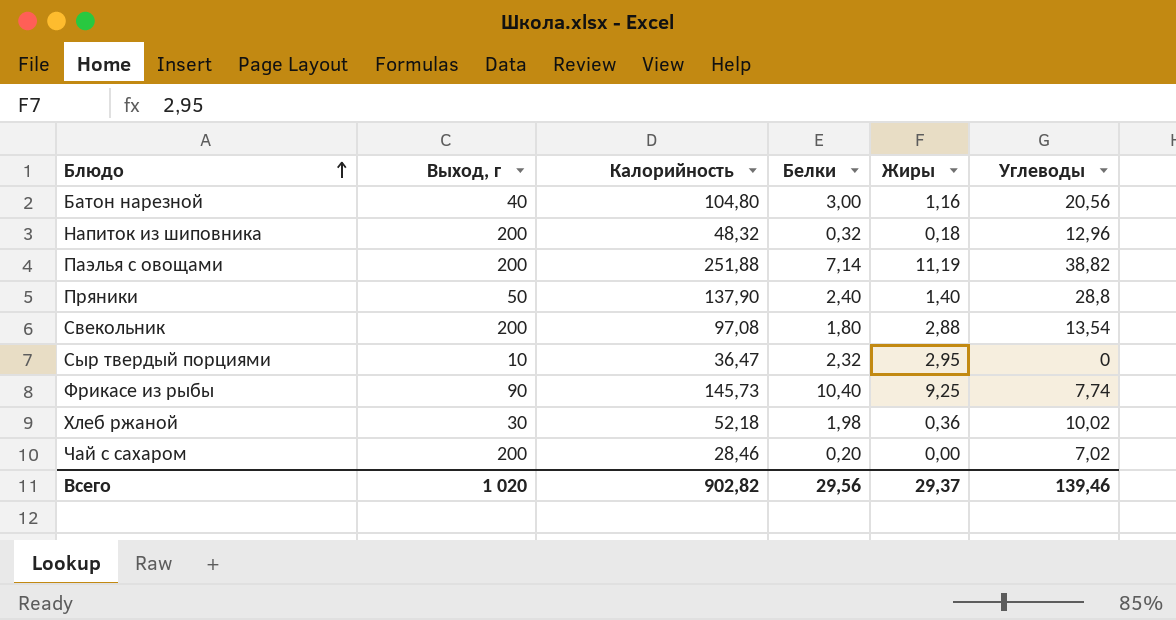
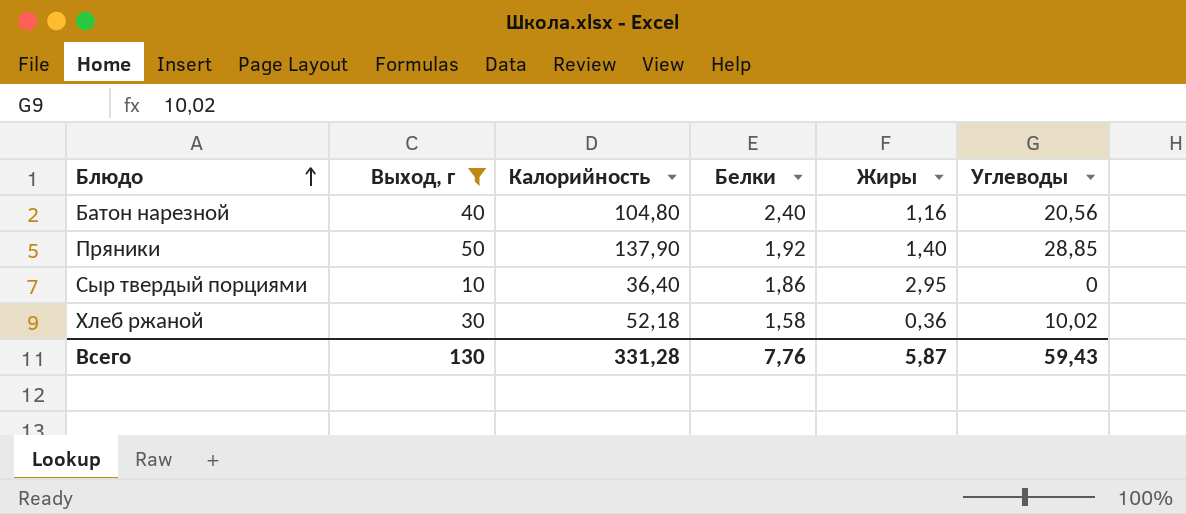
filter: none -> Выход, г <= 50
Батон нарезной | Белки: 3,00 -> 2,40
Пряники | Белки: 2,40 -> 1,92
Пряники | Углеводы: 28,8 -> 28,85
Сыр твердый порциями | Калорийность: 36,47 -> 36,40
Сыр твердый порциями | Белки: 2,32 -> 1,86
Хлеб ржаной | Белки: 1,98 -> 1,58
Всего | Выход, г: 1 020 -> 130
Всего | Калорийность: 902,82 -> 331,28
Всего | Белки: 29,56 -> 7,76
Всего | Жиры: 29,37 -> 5,87
Всего | Углеводы: 139,46 -> 59,43

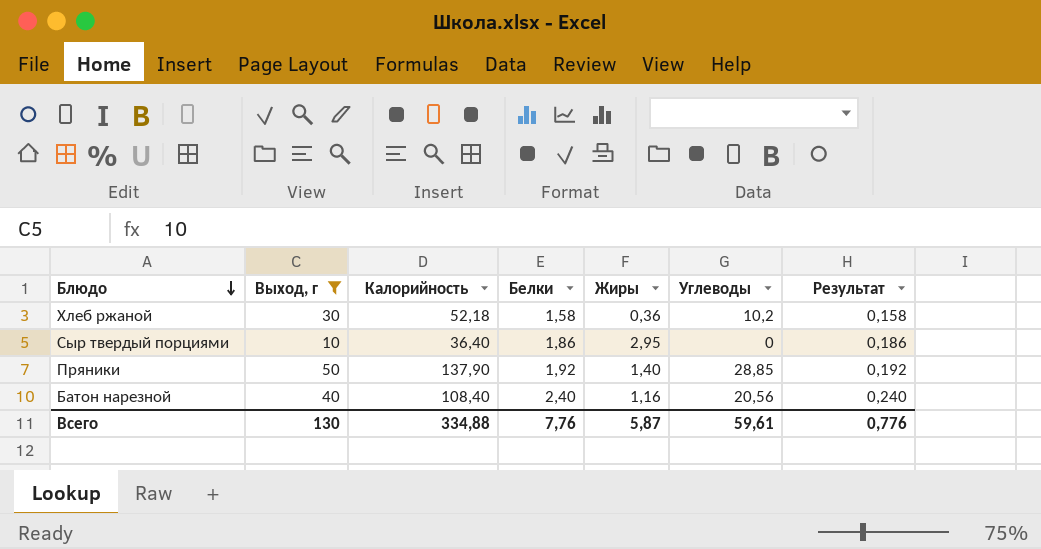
row order: Блюдо ascending -> Блюдо descending
column Результат | formula: none -> [Белки] * 0,1
Хлеб ржаной | Углеводы: 10,02 -> 10,2
Батон нарезной | Калорийность: 104,80 -> 108,40
Всего | Калорийность: 331,28 -> 334,88
Всего | Углеводы: 59,43 -> 59,61

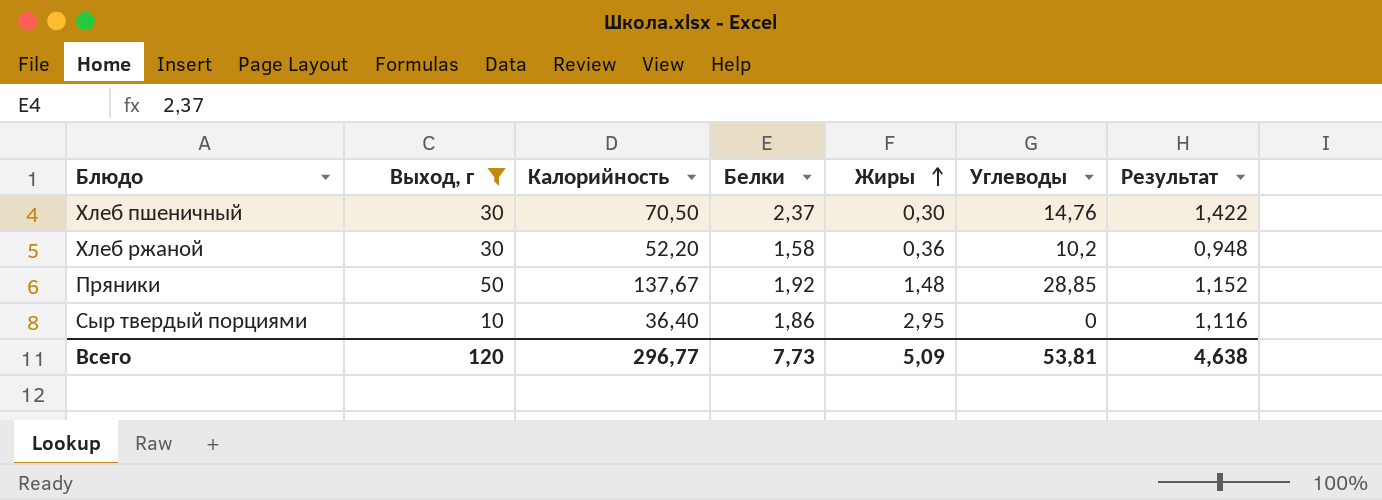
row order: Блюдо descending -> Жиры ascending
column Результат | formula: [Белки] * 0,1 -> [Белки] * 0,6
row Батон нарезной: 40 | 108,40 | 2,40 | 1,16 | 20,56 | 0,240 -> none
row Хлеб пшеничный: none -> 30 | 70,50 | 2,37 | 0,30 | 14,76 | 1,422
Хлеб ржаной | Калорийность: 52,18 -> 52,20
Пряники | Калорийность: 137,90 -> 137,67
Пряники | Жиры: 1,40 -> 1,48
Всего | Выход, г: 130 -> 120
Всего | Калорийность: 334,88 -> 296,77
Всего | Белки: 7,76 -> 7,73
Всего | Жиры: 5,87 -> 5,09
Всего | Углеводы: 59,61 -> 53,81
Всего | Результат: 0,776 -> 4,638

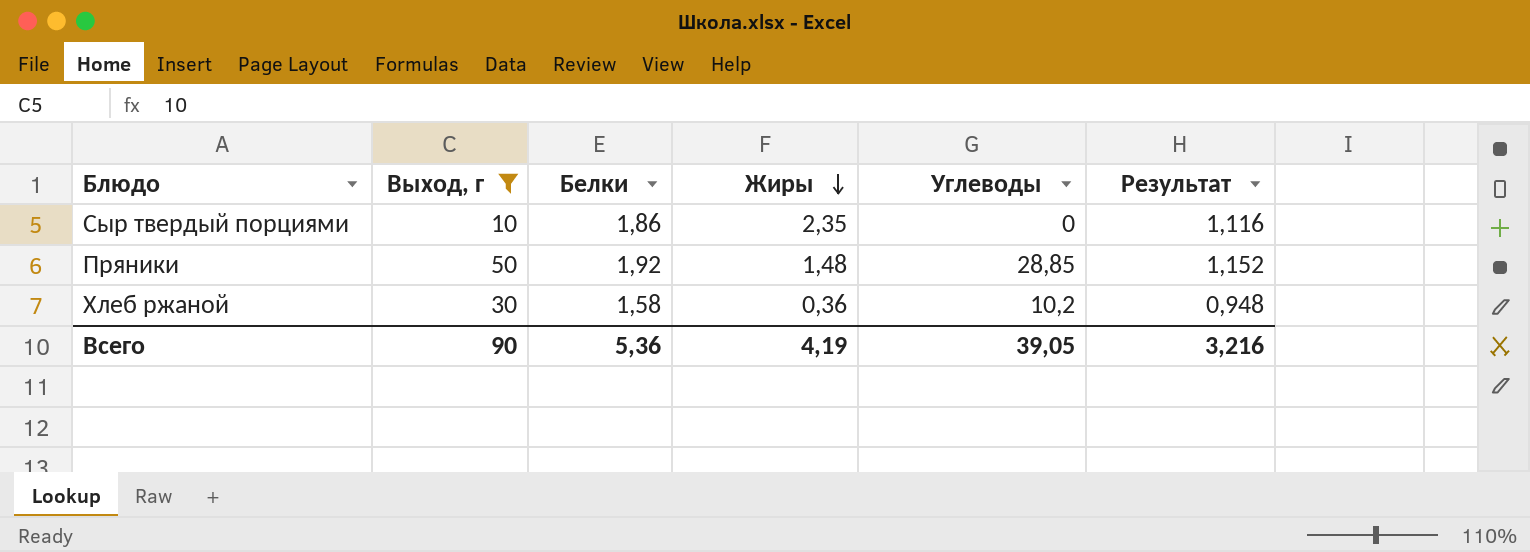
row order: Жиры ascending -> Жиры descending
column Калорийность | position: 3 -> none
row Хлеб пшеничный: 30 | 70,50 | 2,37 | 0,30 | 14,76 | 1,422 -> none
Сыр твердый порциями | Жиры: 2,95 -> 2,35
Всего | Выход, г: 120 -> 90
Всего | Белки: 7,73 -> 5,36
Всего | Жиры: 5,09 -> 4,19
Всего | Углеводы: 53,81 -> 39,05
Всего | Результат: 4,638 -> 3,216

